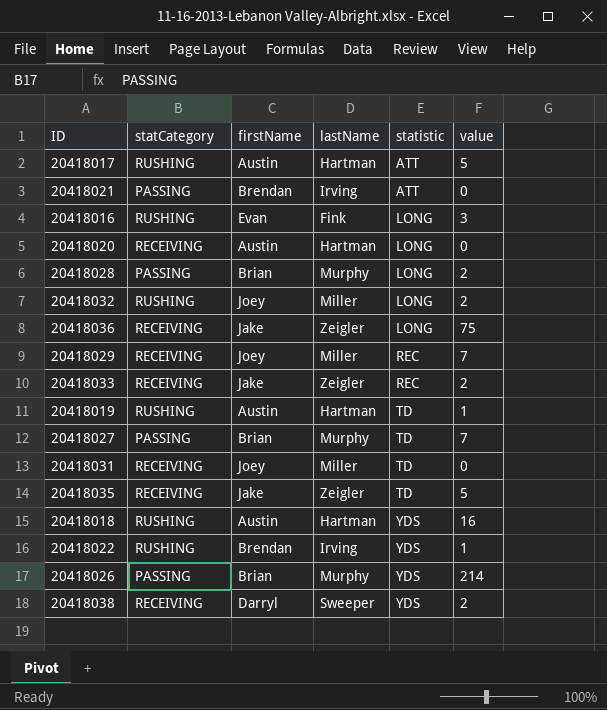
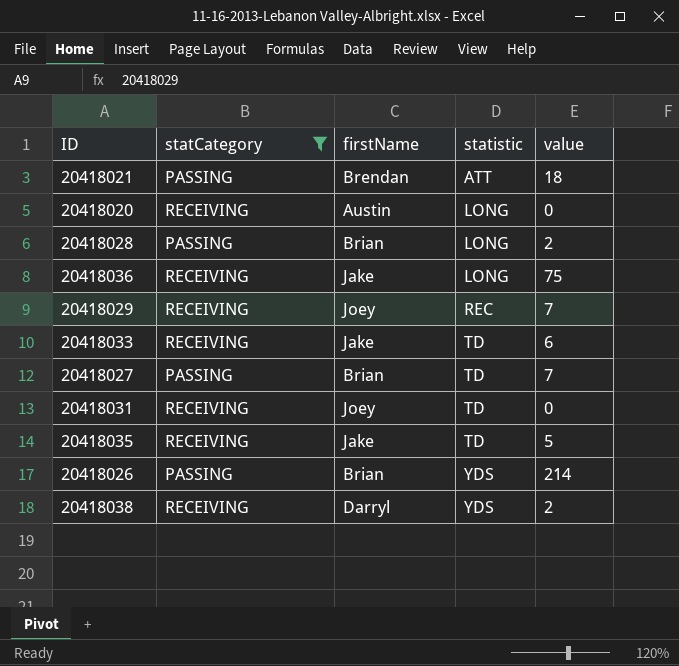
filter: none -> statCategory != RUSHING
column lastName | position: 4 -> none
20418021 | value: 0 -> 18
20418033 | statistic: REC -> TD
20418033 | value: 2 -> 6

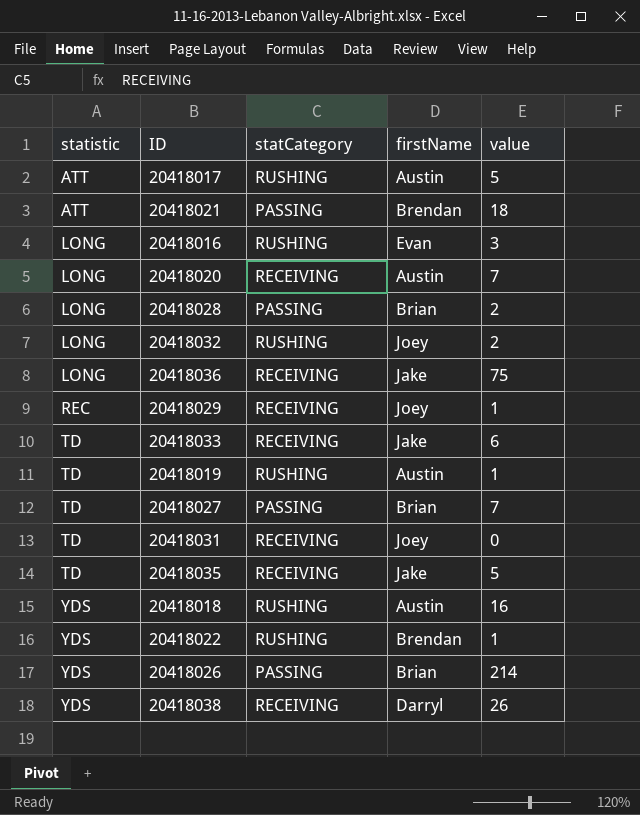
filter: statCategory != RUSHING -> none
column statistic | position: 4 -> 1
20418020 | value: 0 -> 7
20418029 | value: 7 -> 1
20418038 | value: 2 -> 26

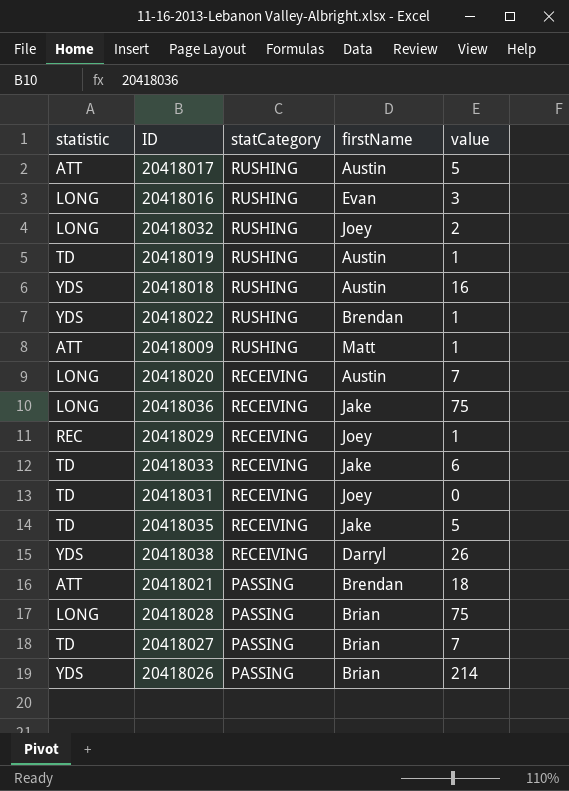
row order: statistic ascending -> statCategory descending
row 20418009: none -> ATT | RUSHING | Matt | 1
20418028 | value: 2 -> 75

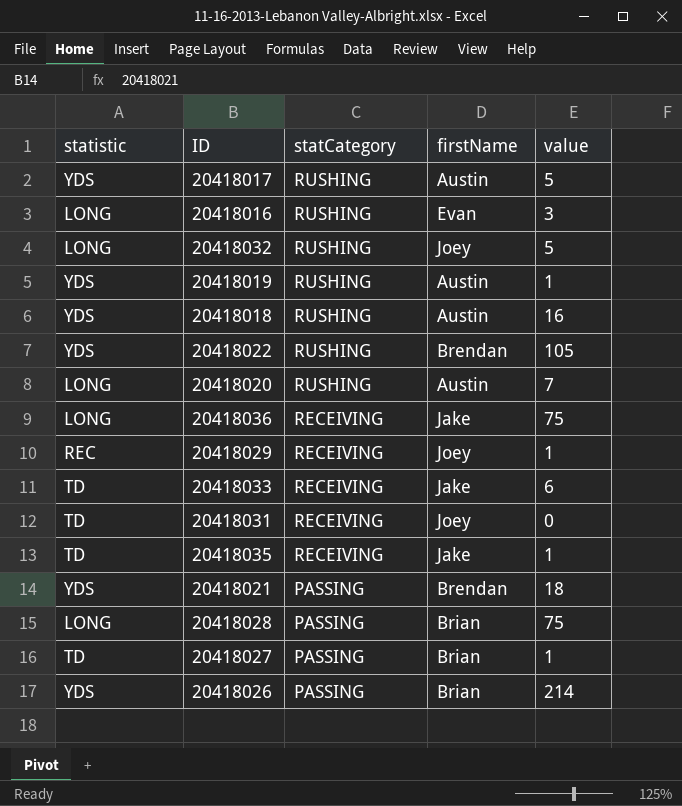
row 20418009: ATT | RUSHING | Matt | 1 -> none
row 20418038: YDS | RECEIVING | Darryl | 26 -> none
20418017 | statistic: ATT -> YDS
20418032 | value: 2 -> 5
20418019 | statistic: TD -> YDS
20418022 | value: 1 -> 105
20418020 | statCategory: RECEIVING -> RUSHING
20418035 | value: 5 -> 1
20418021 | statistic: ATT -> YDS
20418027 | value: 7 -> 1

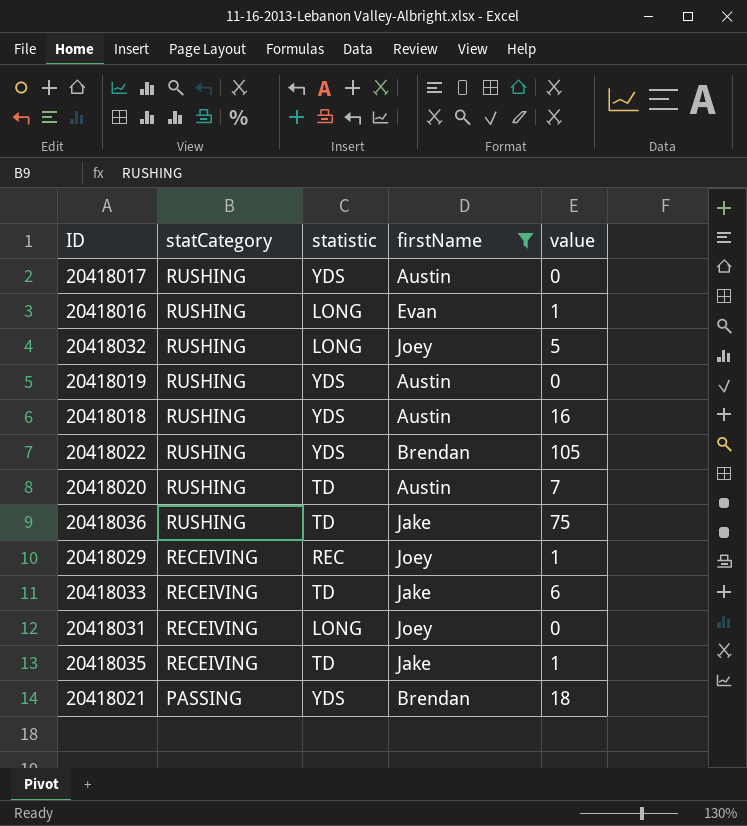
filter: none -> firstName != Brian
column statistic | position: 1 -> 3
20418017 | value: 5 -> 0
20418016 | value: 3 -> 1
20418019 | value: 1 -> 0
20418020 | statistic: LONG -> TD
20418036 | statCategory: RECEIVING -> RUSHING
20418036 | statistic: LONG -> TD
20418031 | statistic: TD -> LONG

